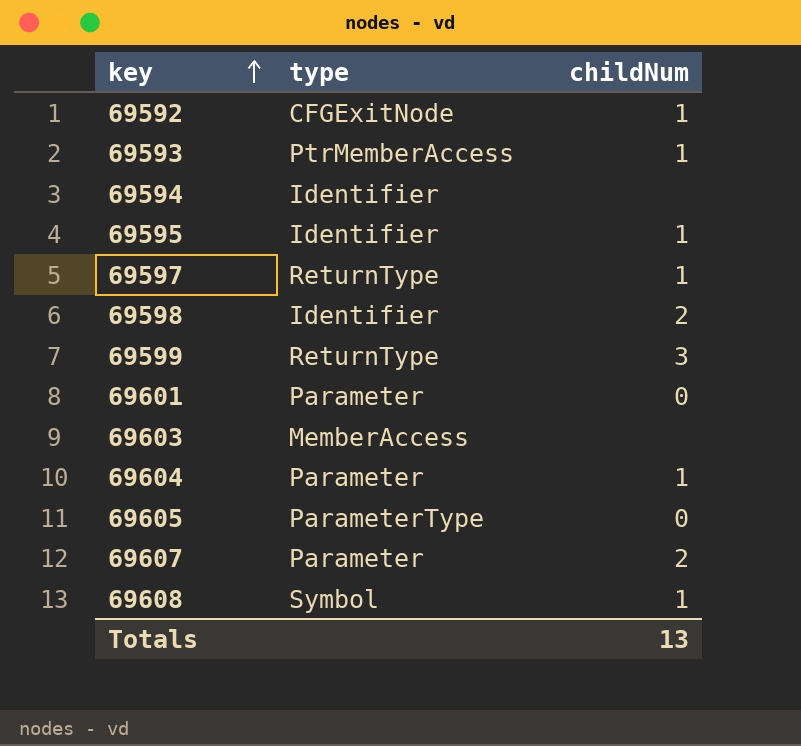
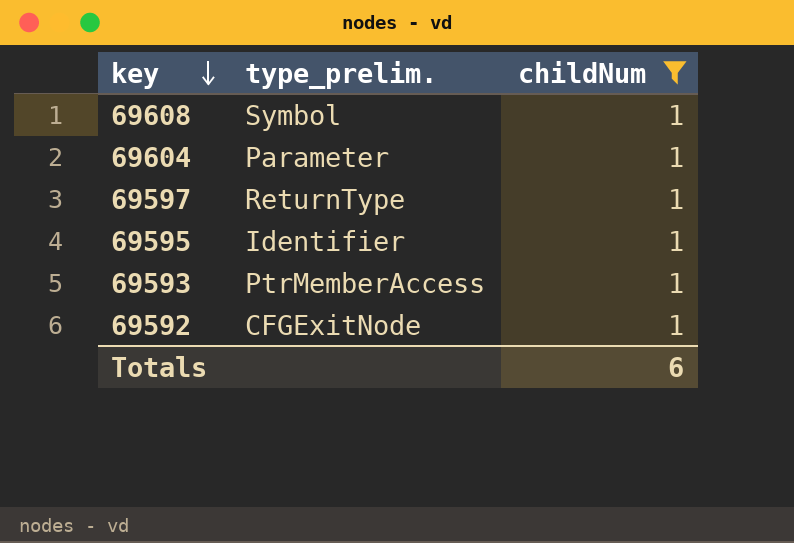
filter: none -> childNum = 1
row order: key ascending -> key descending
column name: type -> type_prelim.
Totals | childNum: 13 -> 6

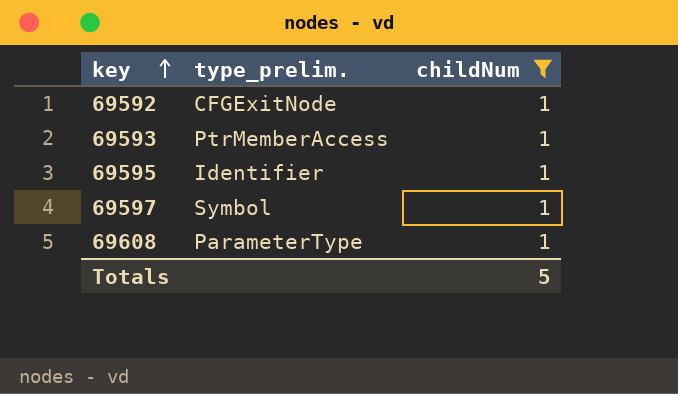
row order: key descending -> key ascending
row 69604: Parameter | 1 -> none
69597 | type_prelim.: ReturnType -> Symbol
69608 | type_prelim.: Symbol -> ParameterType
Totals | childNum: 6 -> 5

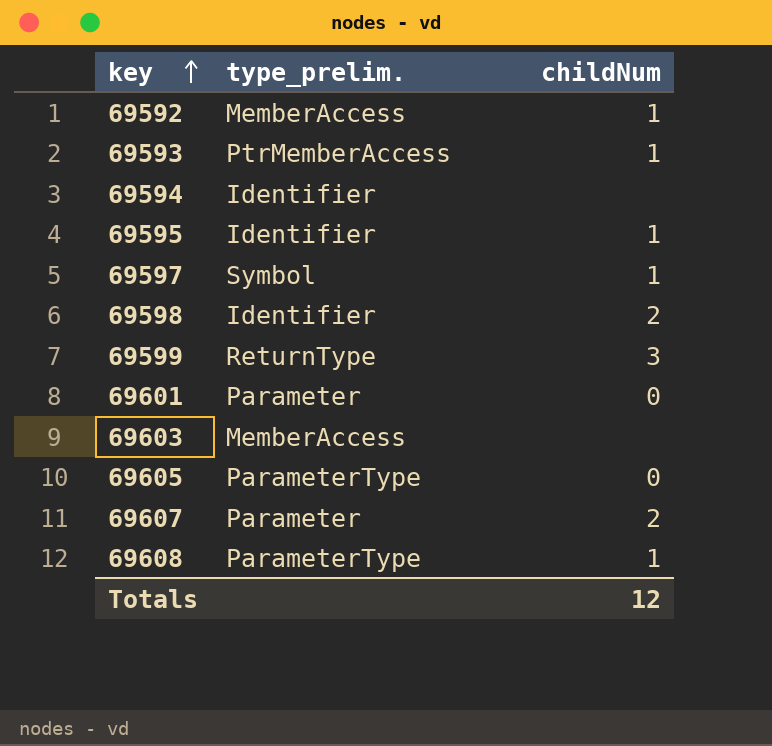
filter: childNum = 1 -> none
69592 | type_prelim.: CFGExitNode -> MemberAccess
Totals | childNum: 5 -> 12

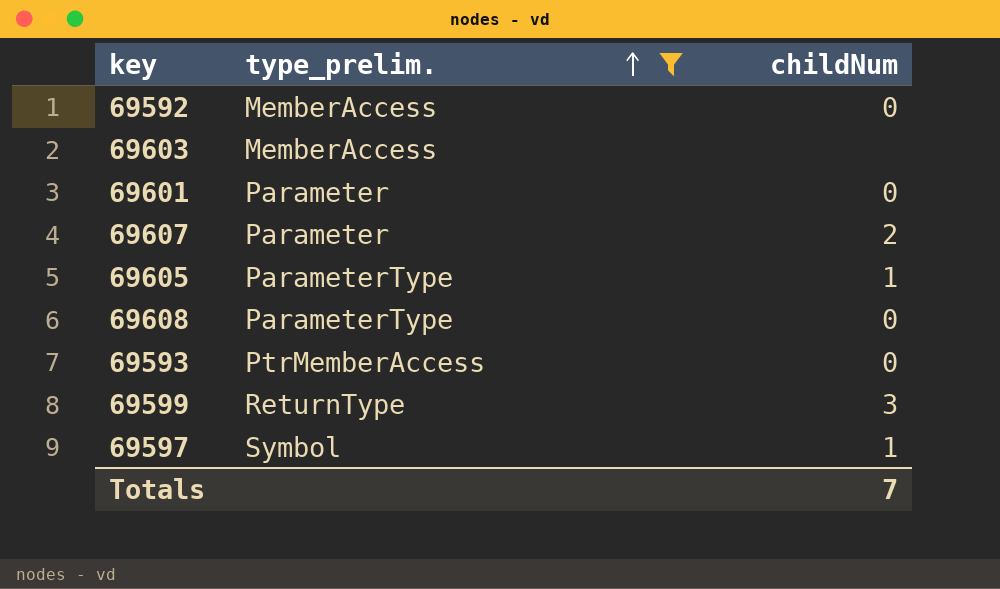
filter: none -> type_prelim. != Identifier
row order: key ascending -> type_prelim. ascending
69592 | childNum: 1 -> 0
69605 | childNum: 0 -> 1
69608 | childNum: 1 -> 0
69593 | childNum: 1 -> 0
Totals | childNum: 12 -> 7

